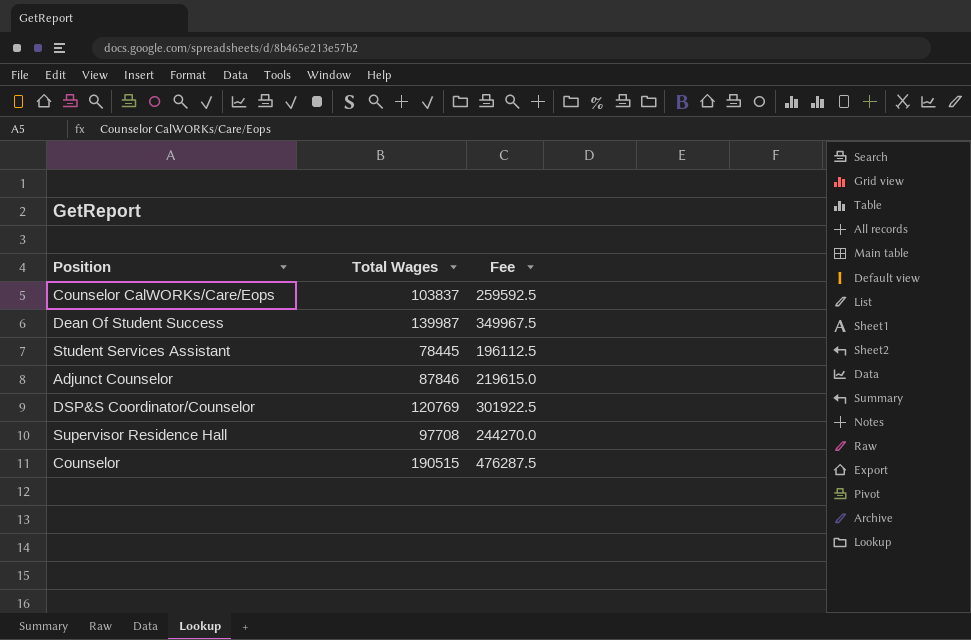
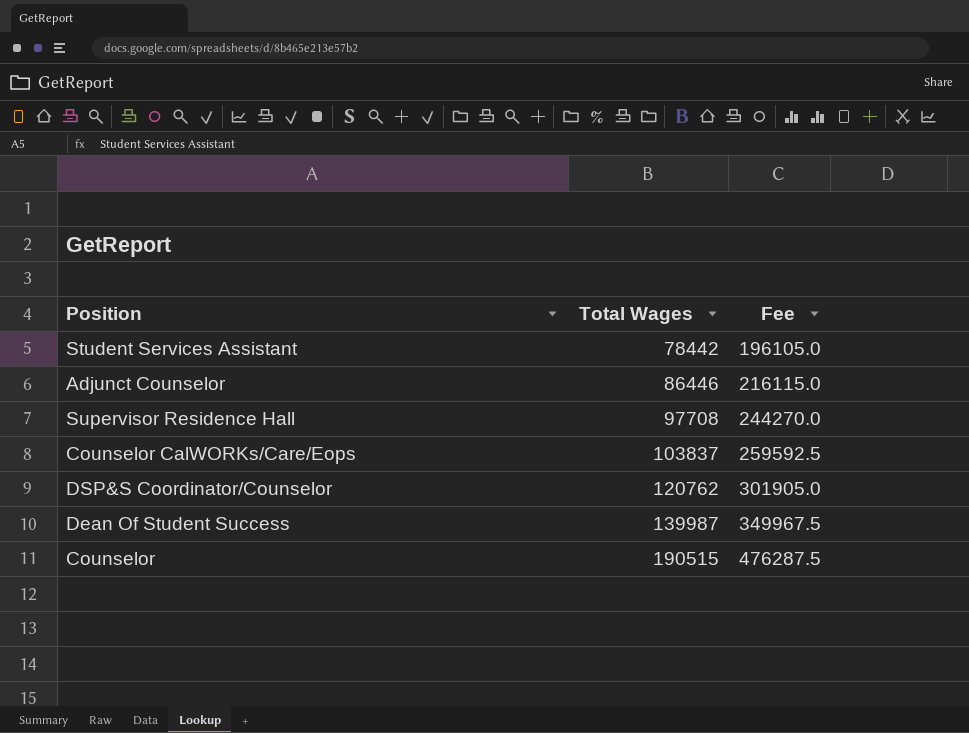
row order: none -> Total Wages ascending
Student Services Assistant | Total Wages: 78445 -> 78442
Student Services Assistant | Fee: 196112.5 -> 196105.0
Adjunct Counselor | Total Wages: 87846 -> 86446
Adjunct Counselor | Fee: 219615.0 -> 216115.0
DSP&S Coordinator/Counselor | Total Wages: 120769 -> 120762
DSP&S Coordinator/Counselor | Fee: 301922.5 -> 301905.0

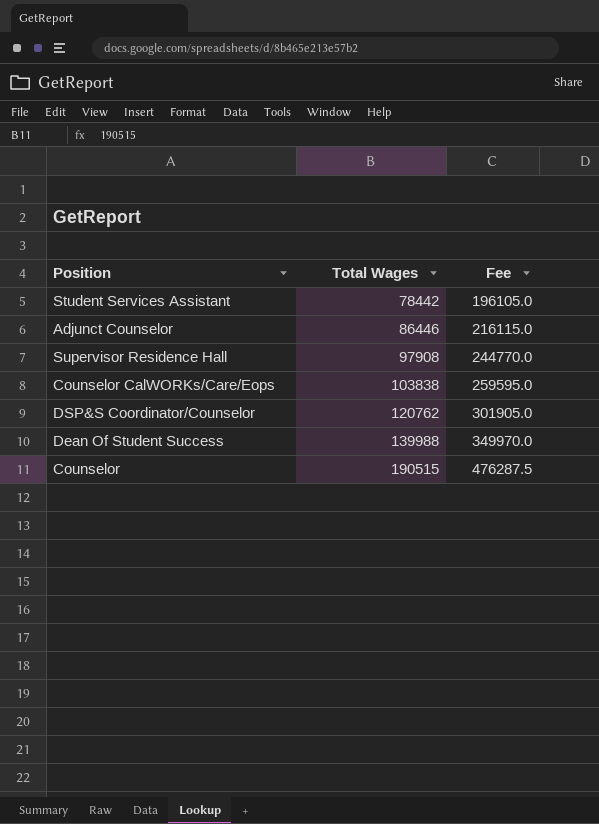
Supervisor Residence Hall | Total Wages: 97708 -> 97908
Supervisor Residence Hall | Fee: 244270.0 -> 244770.0
Counselor CalWORKs/Care/Eops | Total Wages: 103837 -> 103838
Counselor CalWORKs/Care/Eops | Fee: 259592.5 -> 259595.0
Dean Of Student Success | Total Wages: 139987 -> 139988
Dean Of Student Success | Fee: 349967.5 -> 349970.0

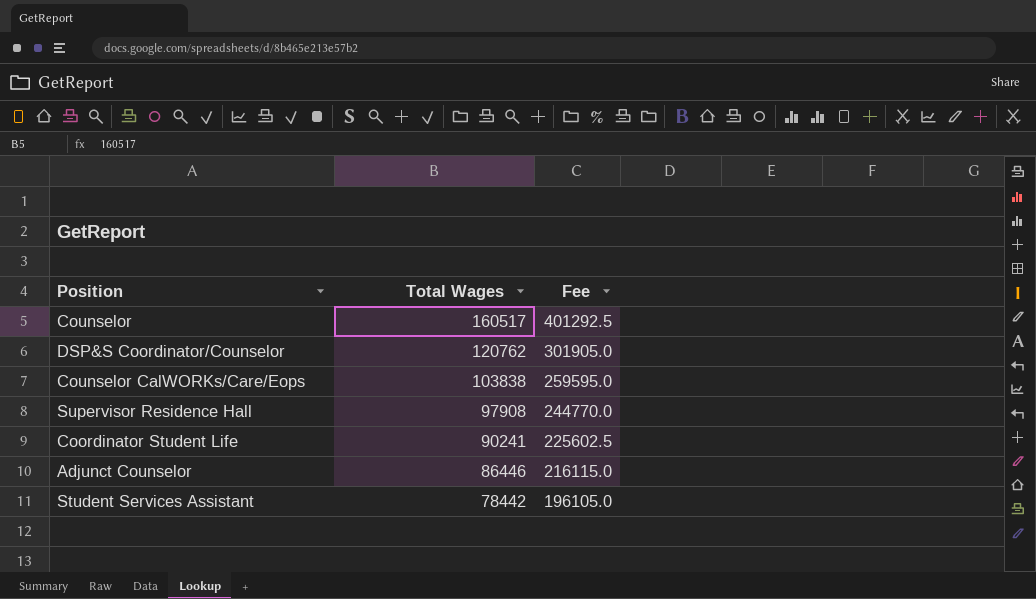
row order: Total Wages ascending -> Total Wages descending
row Dean Of Student Success: 139988 | 349970.0 -> none
Counselor | Total Wages: 190515 -> 160517
Counselor | Fee: 476287.5 -> 401292.5
row Coordinator Student Life: none -> 90241 | 225602.5

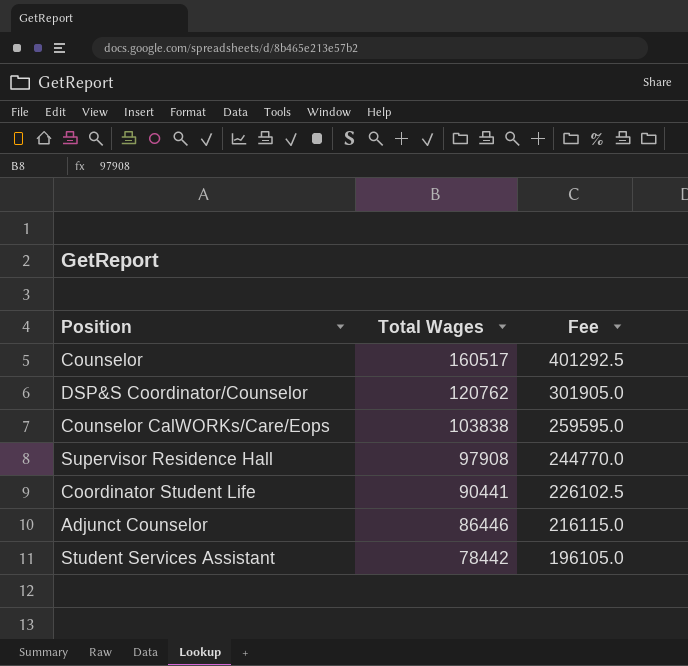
Coordinator Student Life | Total Wages: 90241 -> 90441
Coordinator Student Life | Fee: 225602.5 -> 226102.5

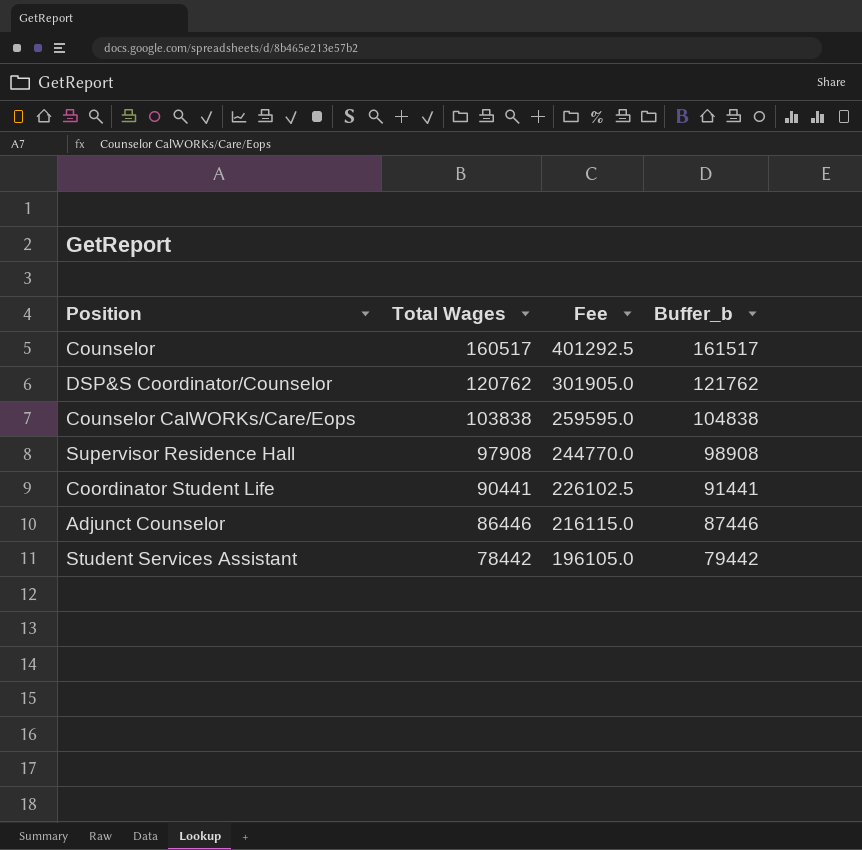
column Buffer_b | formula: none -> [Total Wages] + 1000

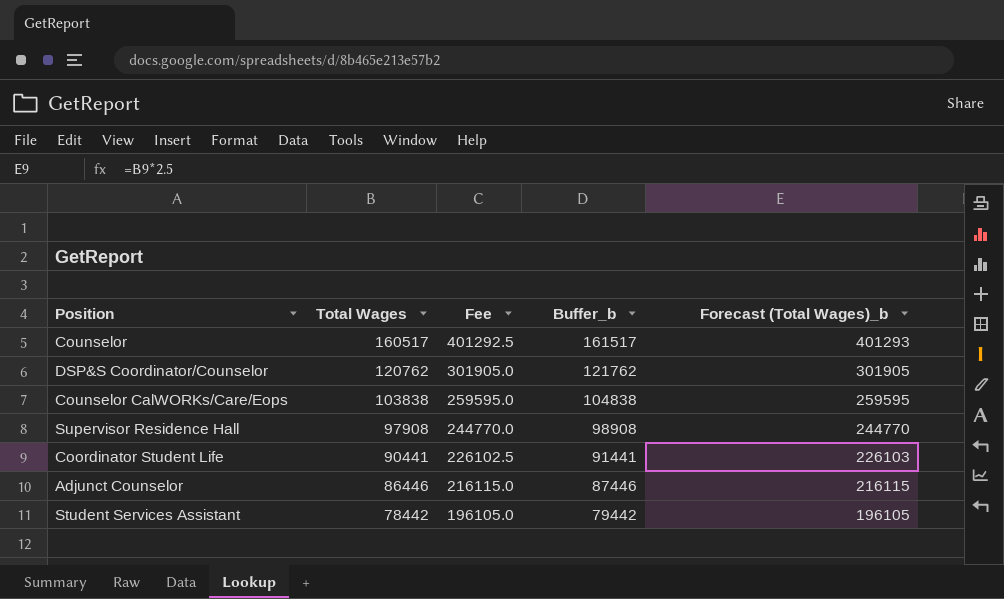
column Forecast (Total Wages)_b | formula: none -> [Total Wages] * 2.5

